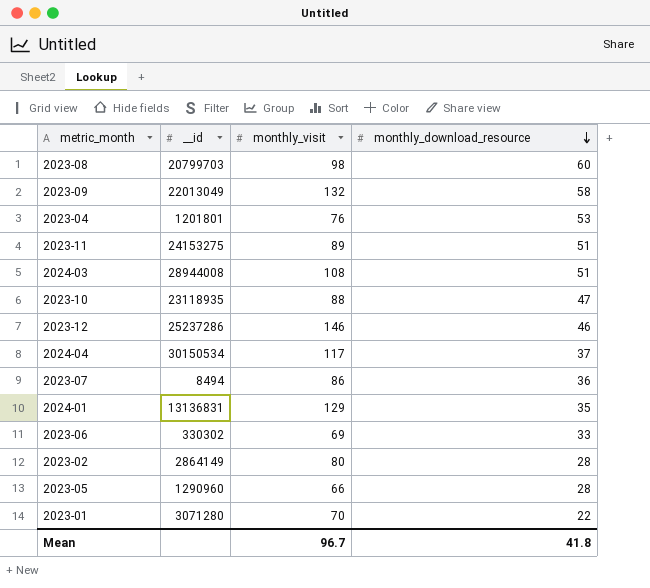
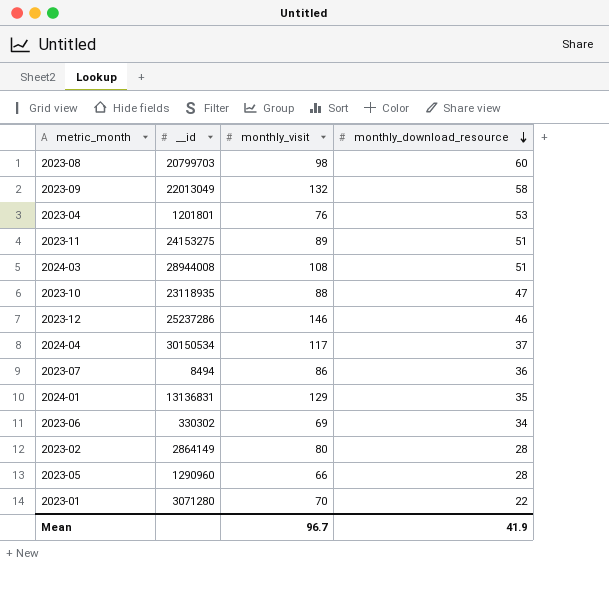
2023-06 | monthly_download_resource: 33 -> 34
Mean | monthly_download_resource: 41.8 -> 41.9

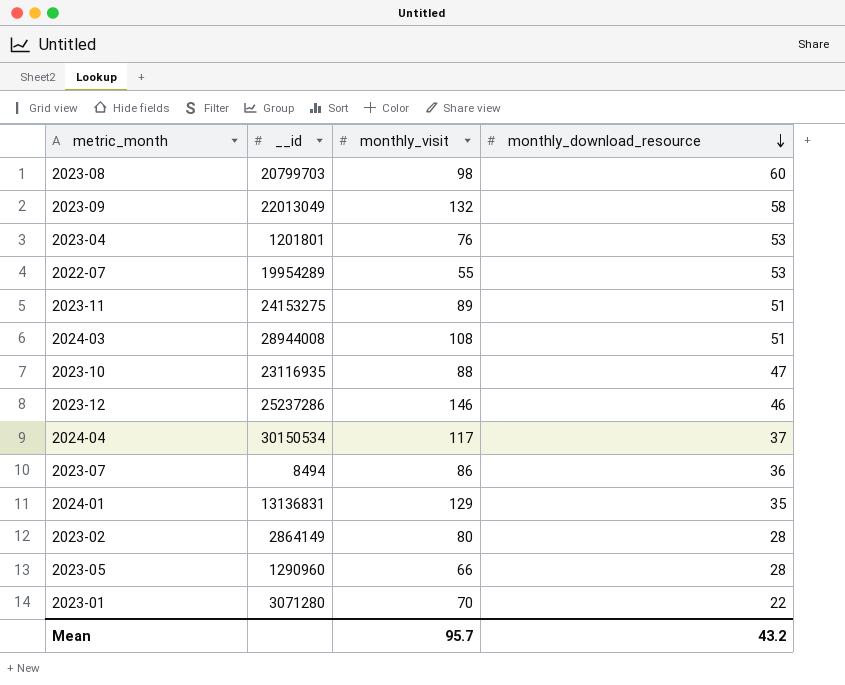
row 2023-06: 330302 | 69 | 34 -> none
row 2022-07: none -> 19954289 | 55 | 53
2023-10 | __id: 23118935 -> 23116935
Mean | monthly_visit: 96.7 -> 95.7
Mean | monthly_download_resource: 41.9 -> 43.2

